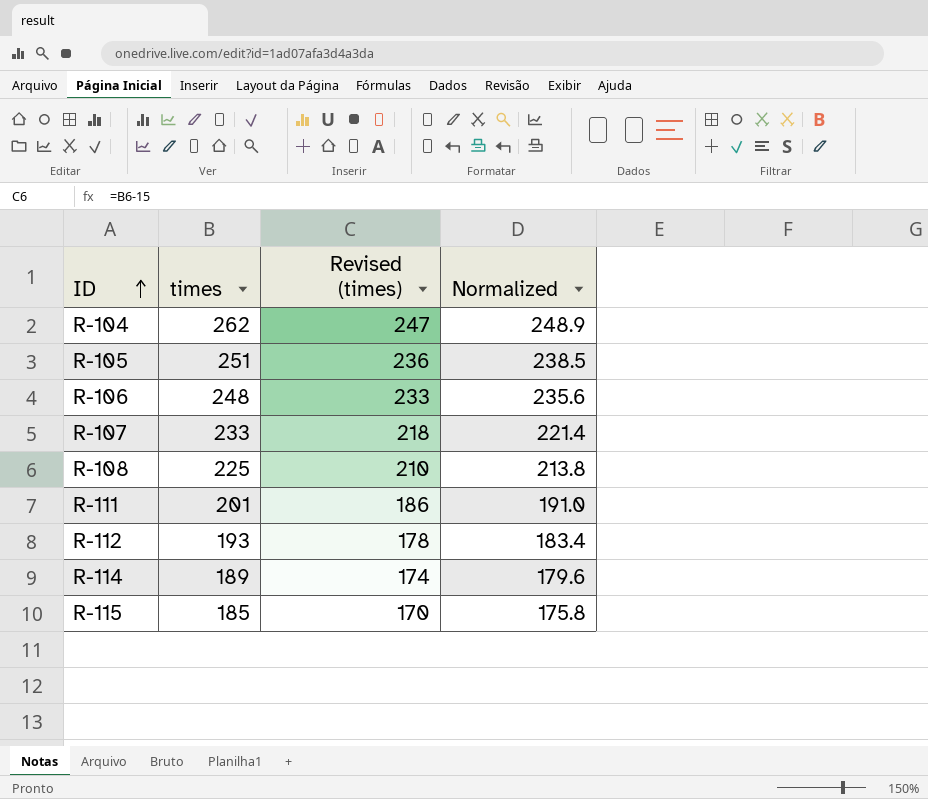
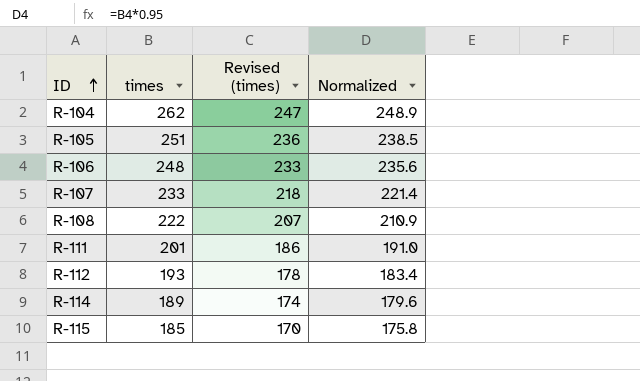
R-108 | times: 225 -> 222
R-108 | Revised (times): 210 -> 207
R-108 | Normalized: 213.8 -> 210.9

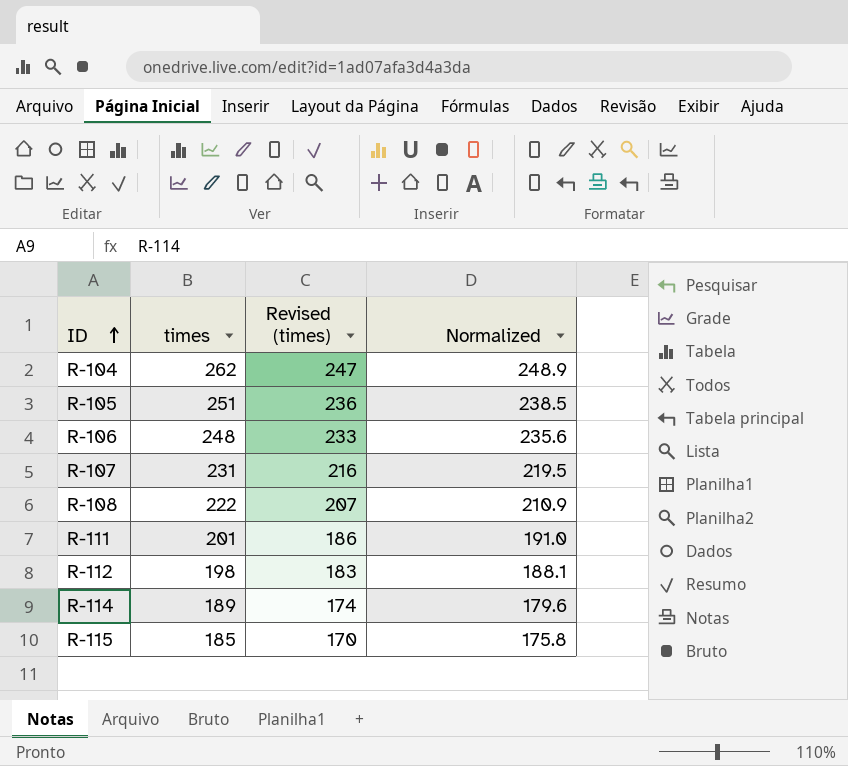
R-107 | times: 233 -> 231
R-107 | Revised (times): 218 -> 216
R-107 | Normalized: 221.4 -> 219.5
R-112 | times: 193 -> 198
R-112 | Revised (times): 178 -> 183
R-112 | Normalized: 183.4 -> 188.1

